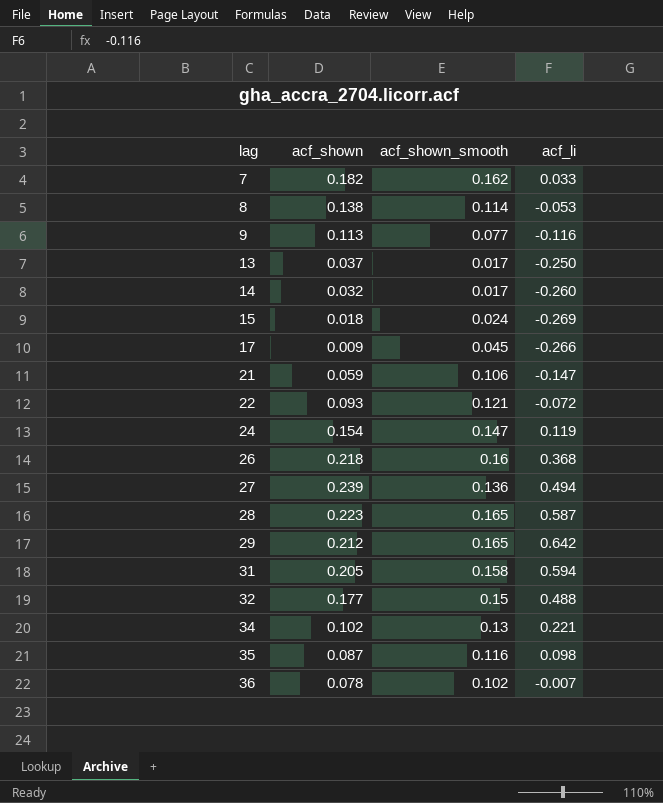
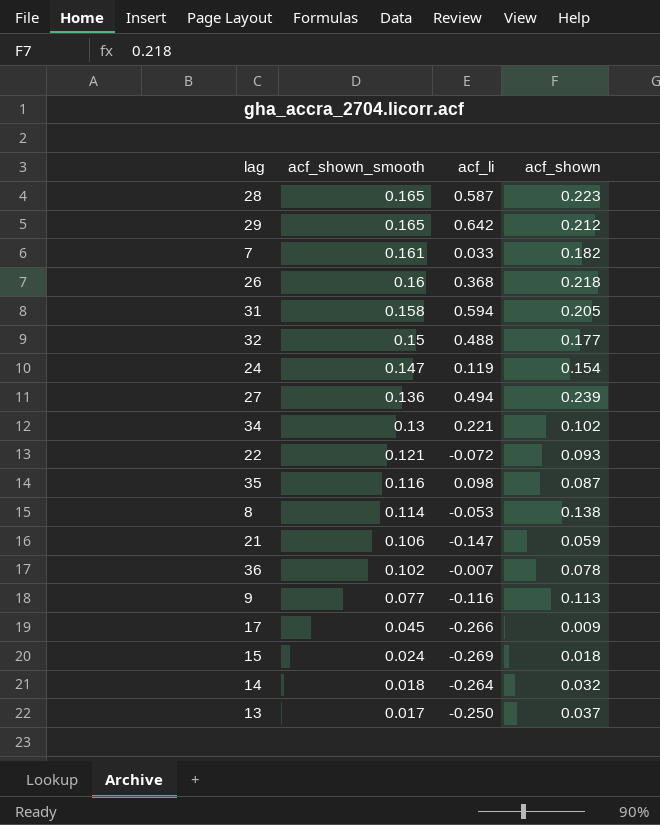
row order: lag ascending -> acf_shown_smooth descending
column acf_shown | position: 2 -> 4
7 | acf_shown_smooth: 0.162 -> 0.161
14 | acf_shown_smooth: 0.017 -> 0.018
14 | acf_li: -0.260 -> -0.264

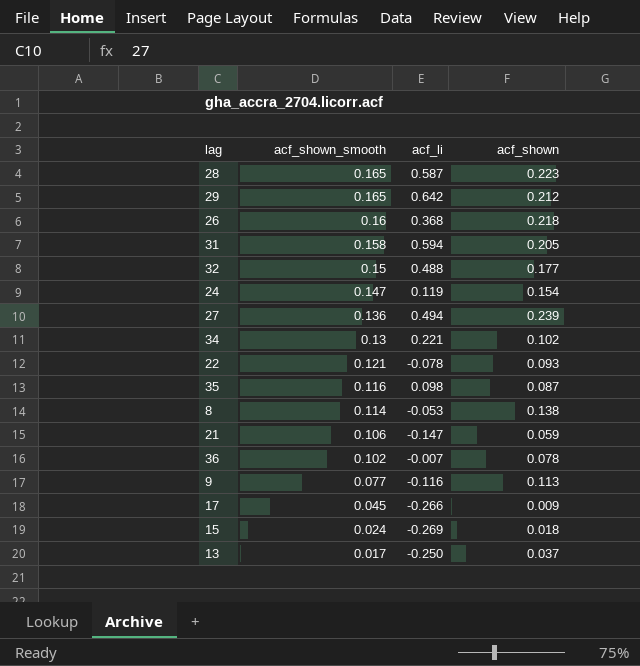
row 7: 0.161 | 0.033 | 0.182 -> none
row 14: 0.018 | -0.264 | 0.032 -> none
22 | acf_li: -0.072 -> -0.078

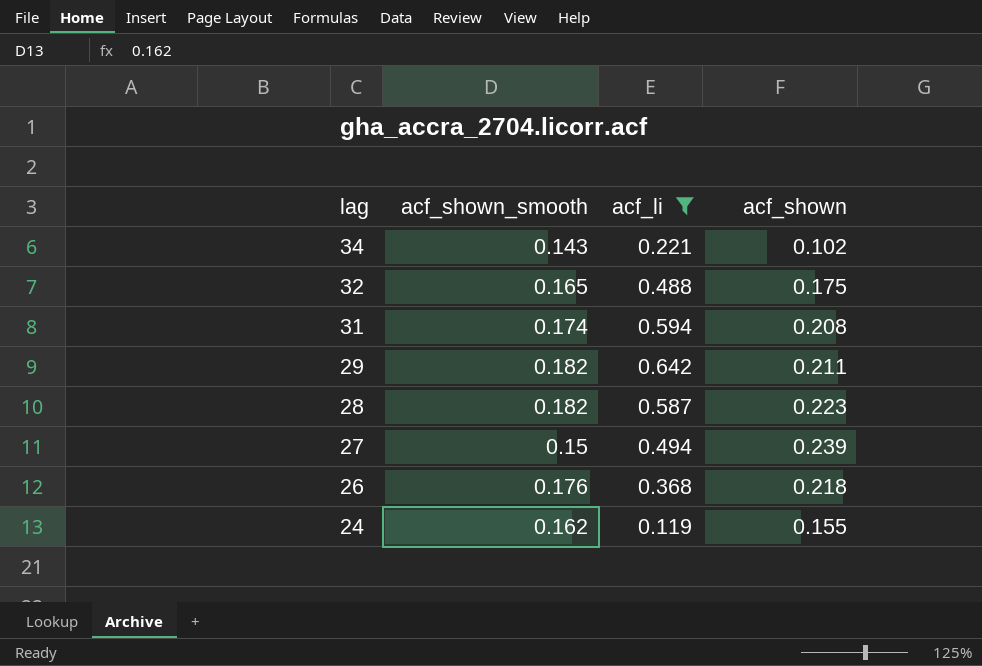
filter: none -> acf_li >= 0.119
row order: acf_shown_smooth descending -> lag descending
34 | acf_shown_smooth: 0.13 -> 0.143
32 | acf_shown_smooth: 0.15 -> 0.165
32 | acf_shown: 0.177 -> 0.175
31 | acf_shown_smooth: 0.158 -> 0.174
31 | acf_shown: 0.205 -> 0.208
29 | acf_shown_smooth: 0.165 -> 0.182
29 | acf_shown: 0.212 -> 0.211
28 | acf_shown_smooth: 0.165 -> 0.182
27 | acf_shown_smooth: 0.136 -> 0.15
26 | acf_shown_smooth: 0.16 -> 0.176
24 | acf_shown_smooth: 0.147 -> 0.162
24 | acf_shown: 0.154 -> 0.155

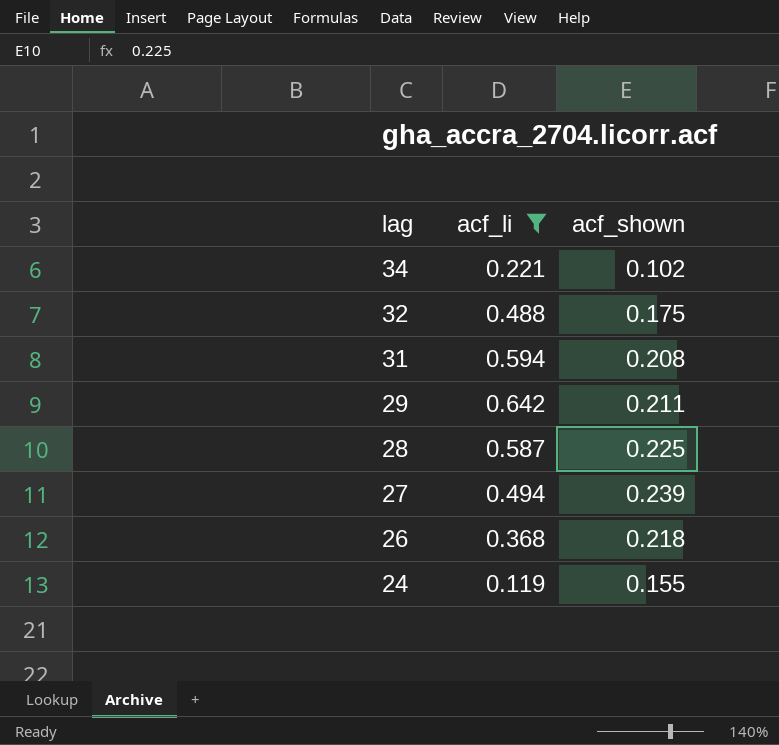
column acf_shown_smooth | position: 2 -> none
28 | acf_shown: 0.223 -> 0.225

